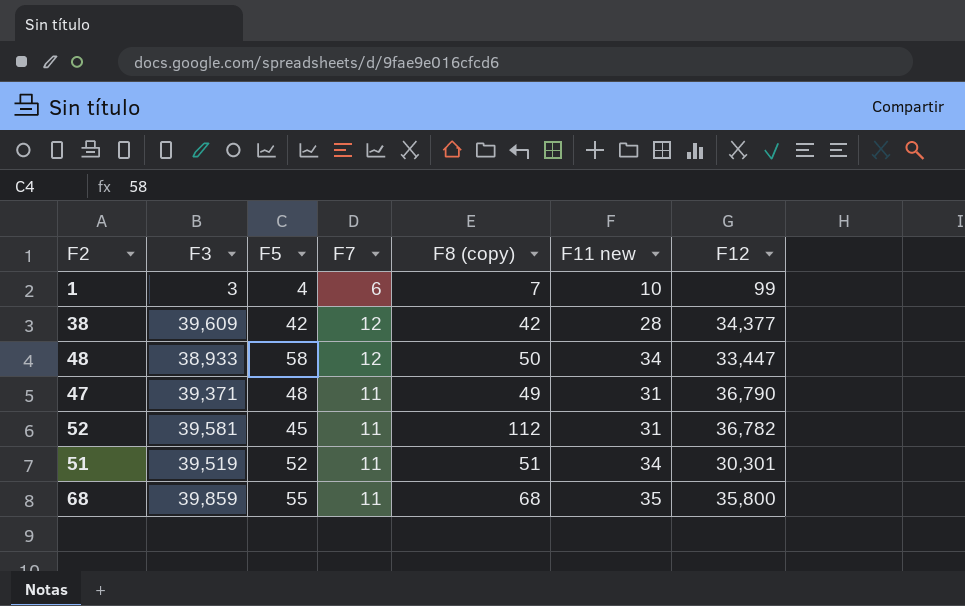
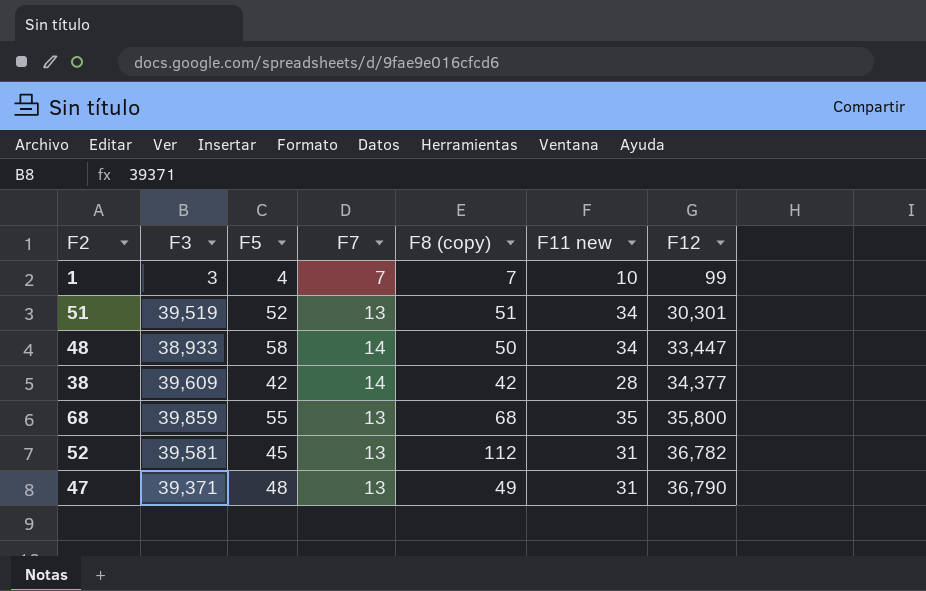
row order: none -> F12 ascending
1 | F7: 6 -> 7
51 | F7: 11 -> 13
48 | F7: 12 -> 14
38 | F7: 12 -> 14
68 | F7: 11 -> 13
52 | F7: 11 -> 13
47 | F7: 11 -> 13

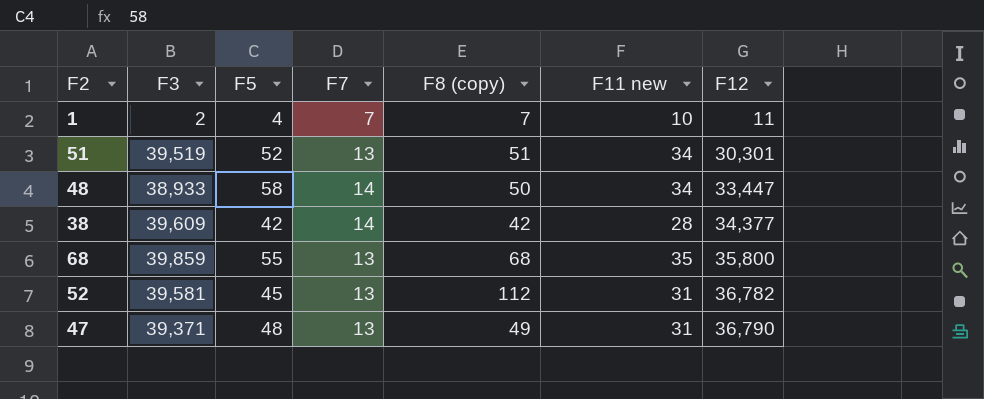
1 | F3: 3 -> 2
1 | F12: 99 -> 11

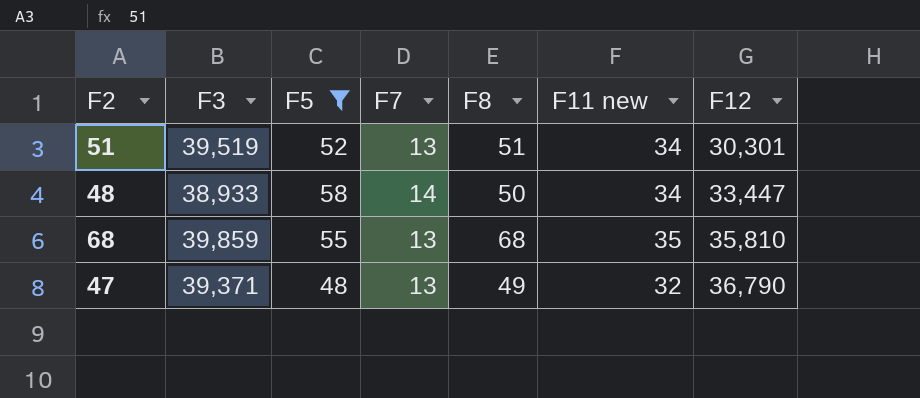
filter: none -> F5 >= 48
column name: F8 (copy) -> F8
68 | F12: 35,800 -> 35,810
47 | F11 new: 31 -> 32

